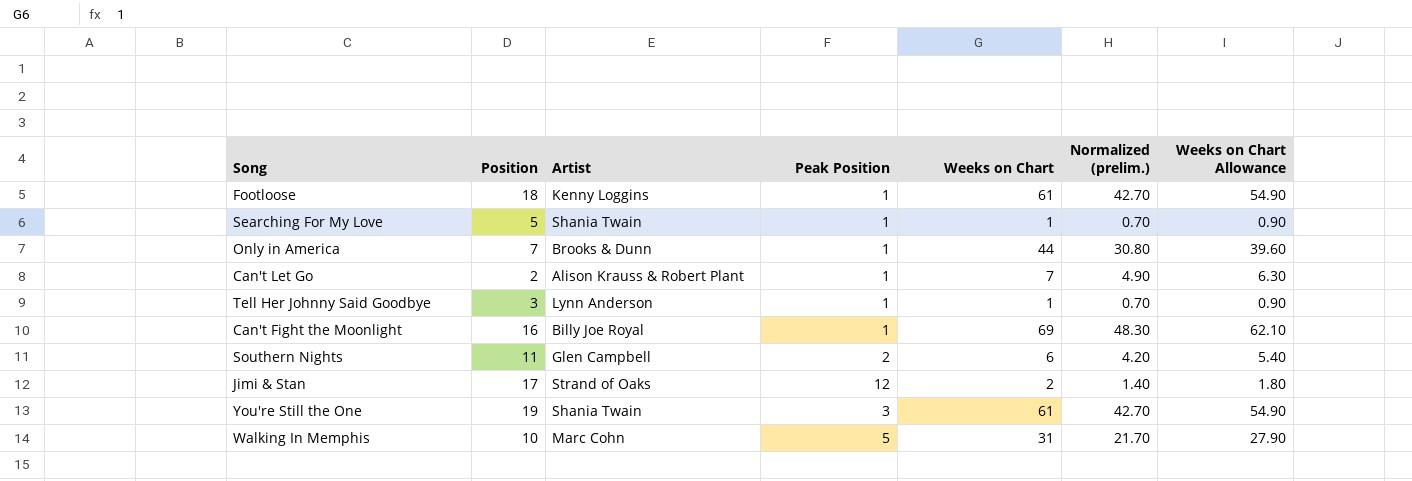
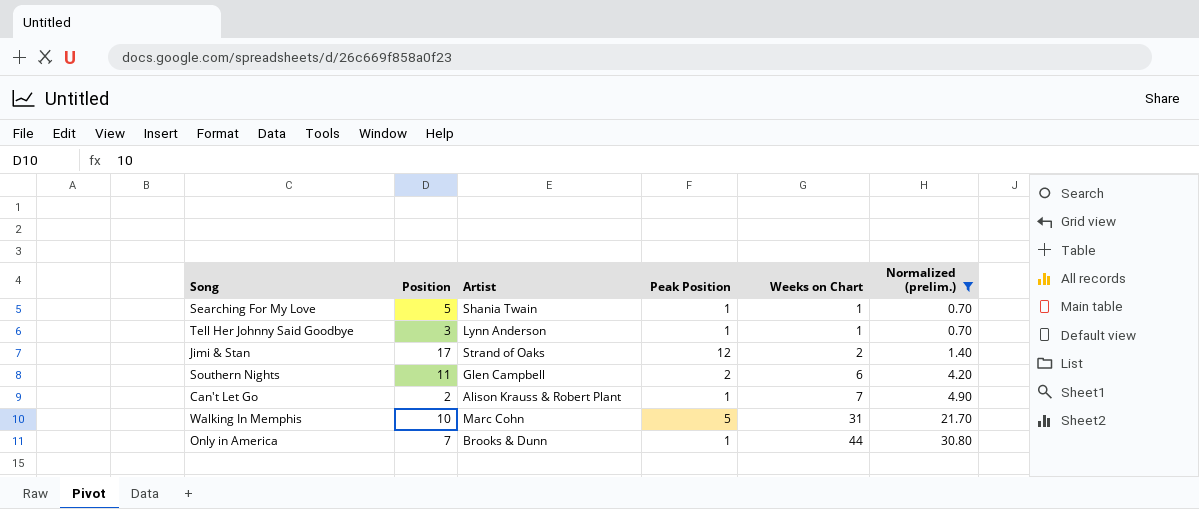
filter: none -> Normalized (prelim.) <= 30.80
row order: none -> Weeks on Chart ascending
column Weeks on Chart Allowance | formula: [Weeks on Chart] * 0.9 -> none

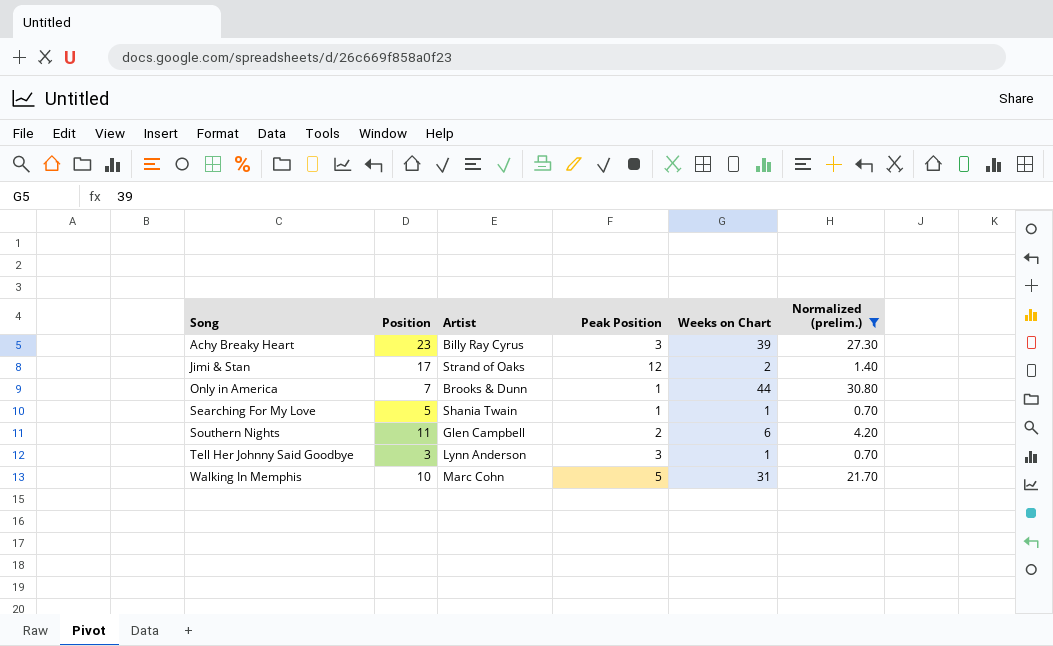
row order: Weeks on Chart ascending -> Song ascending
row Can't Let Go: 2 | Alison Krauss & Robert Plant | 1 | 7 | 4.90 -> none
row Achy Breaky Heart: none -> 23 | Billy Ray Cyrus | 3 | 39 | 27.30
Tell Her Johnny Said Goodbye | Peak Position: 1 -> 3

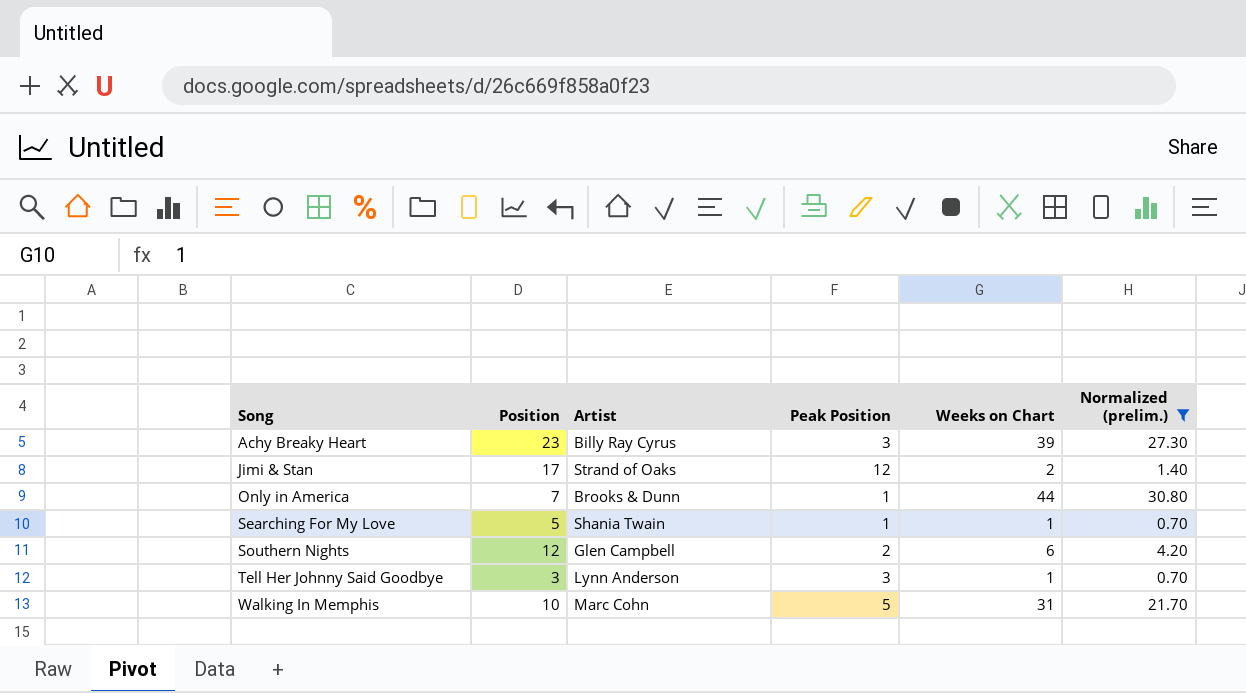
Southern Nights | Position: 11 -> 12

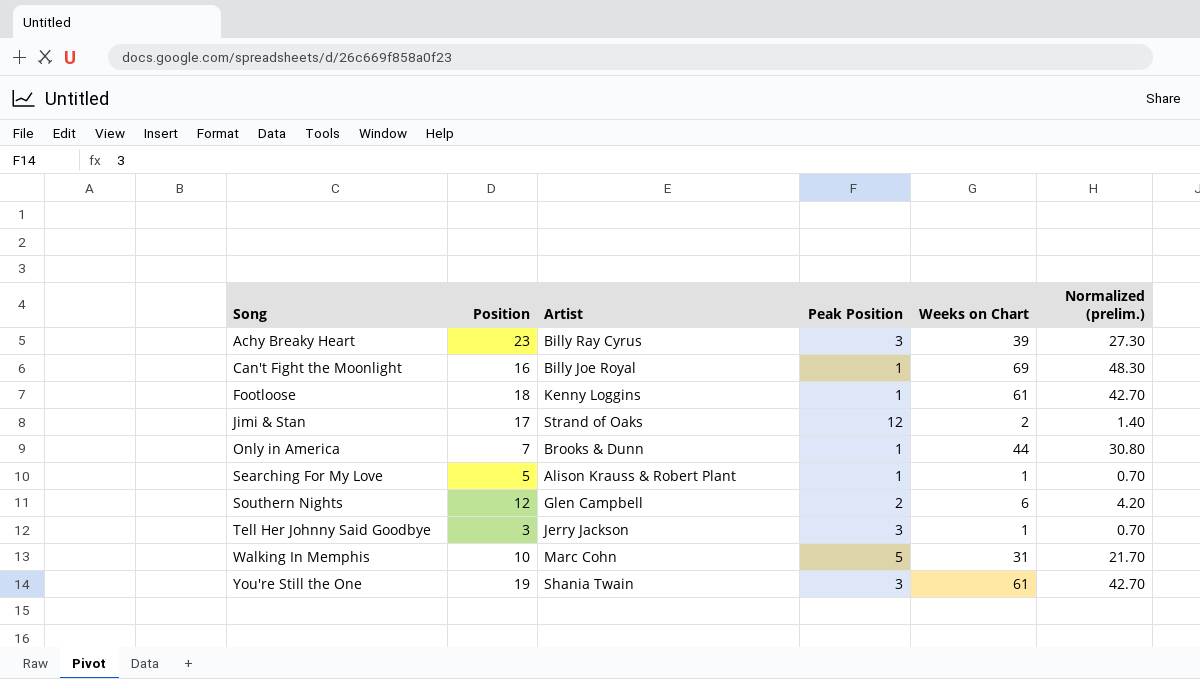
filter: Normalized (prelim.) <= 30.80 -> none
Searching For My Love | Artist: Shania Twain -> Alison Krauss & Robert Plant
Tell Her Johnny Said Goodbye | Artist: Lynn Anderson -> Jerry Jackson

